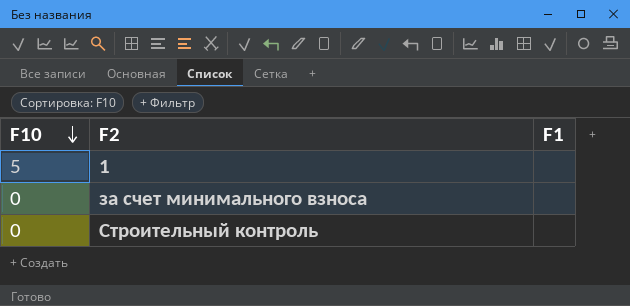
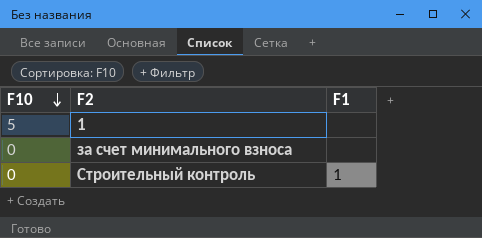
Строительный контроль | F1: none -> 1

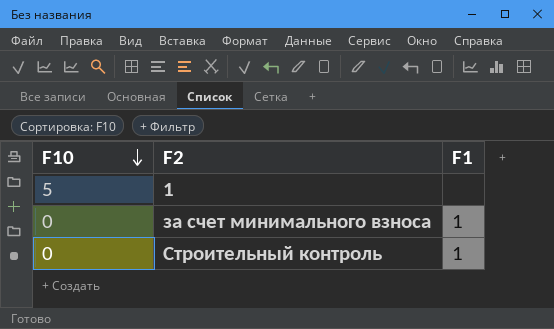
за счет минимального взноса | F1: none -> 1

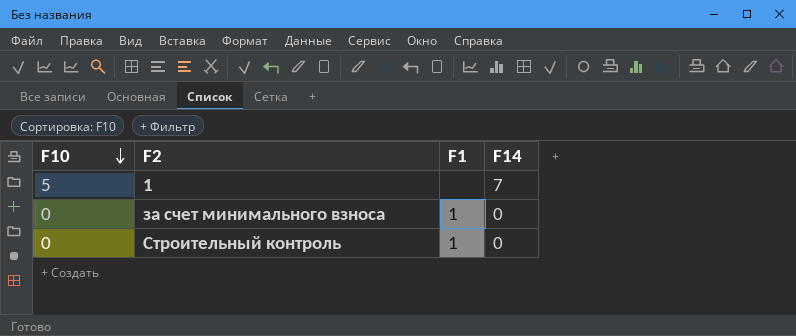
column F14 | position: none -> 4

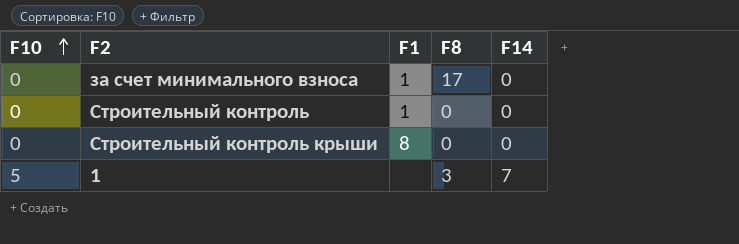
row order: F10 descending -> F10 ascending
column F8 | position: none -> 4
row Строительный контроль крыши: none -> 0 | 8 | 0 | 0

